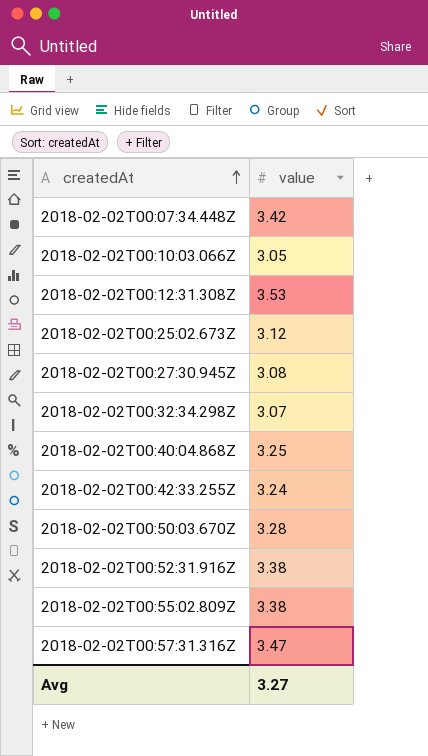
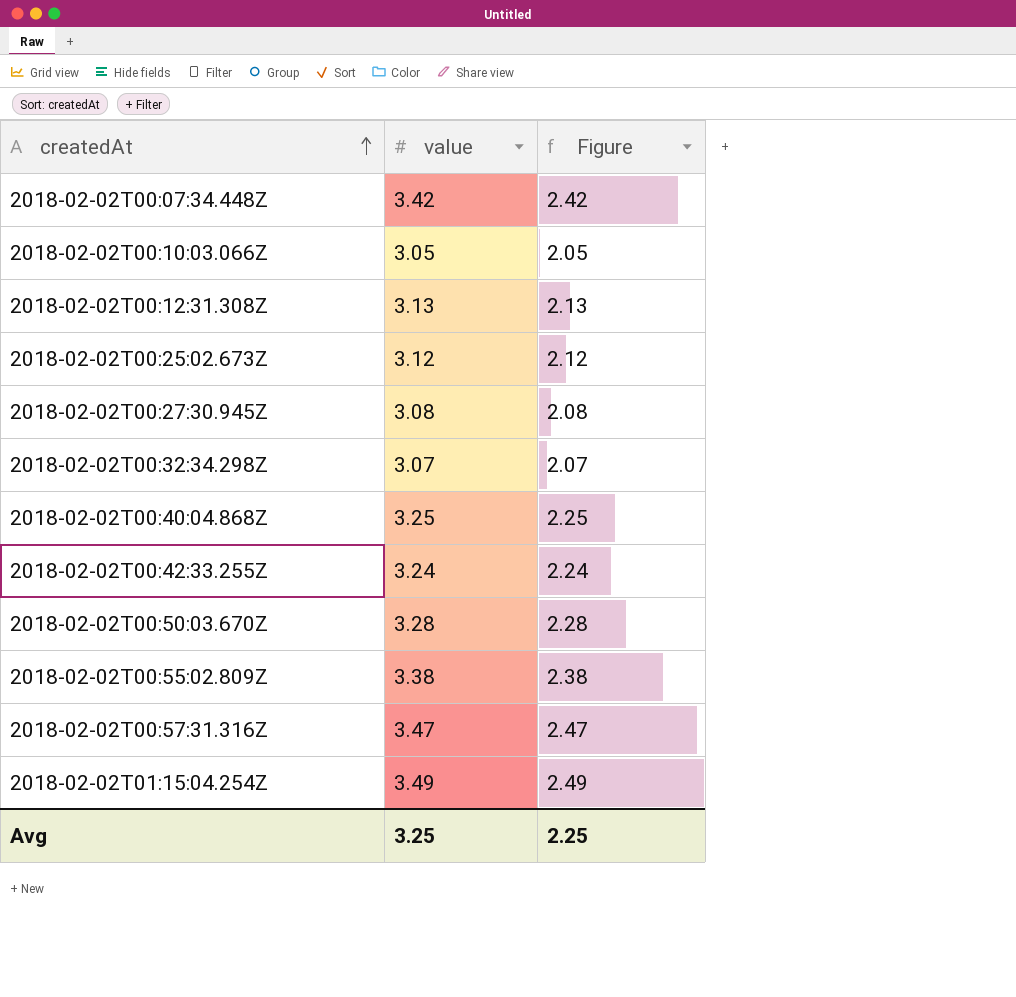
column Figure | formula: none -> [value] - 1
row 2018-02-02T00:52:31.916Z: 3.38 -> none
2018-02-02T00:12:31.308Z | value: 3.53 -> 3.13
row 2018-02-02T01:15:04.254Z: none -> 3.49 | 2.49
Avg | value: 3.27 -> 3.25

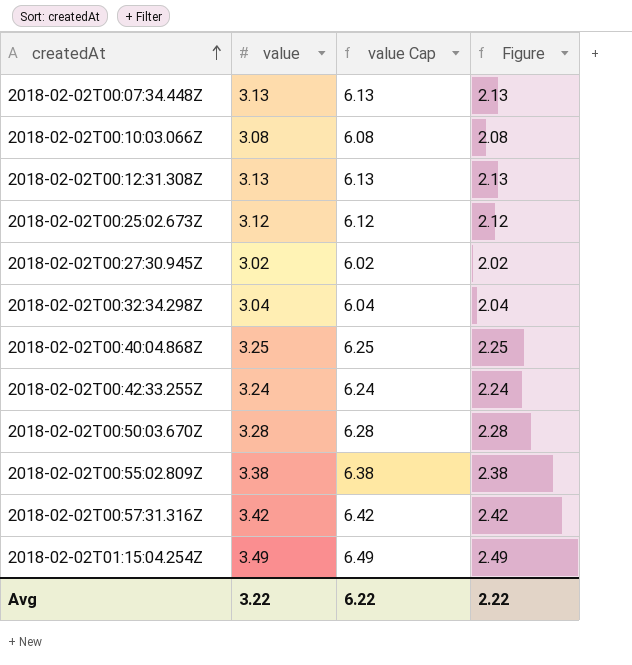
column value Cap | formula: none -> [value] + 3
2018-02-02T00:07:34.448Z | value: 3.42 -> 3.13
2018-02-02T00:07:34.448Z | Figure: 2.42 -> 2.13
2018-02-02T00:10:03.066Z | value: 3.05 -> 3.08
2018-02-02T00:10:03.066Z | Figure: 2.05 -> 2.08
2018-02-02T00:27:30.945Z | value: 3.08 -> 3.02
2018-02-02T00:27:30.945Z | Figure: 2.08 -> 2.02
2018-02-02T00:32:34.298Z | value: 3.07 -> 3.04
2018-02-02T00:32:34.298Z | Figure: 2.07 -> 2.04
2018-02-02T00:57:31.316Z | value: 3.47 -> 3.42
2018-02-02T00:57:31.316Z | Figure: 2.47 -> 2.42
Avg | value: 3.25 -> 3.22
Avg | Figure: 2.25 -> 2.22

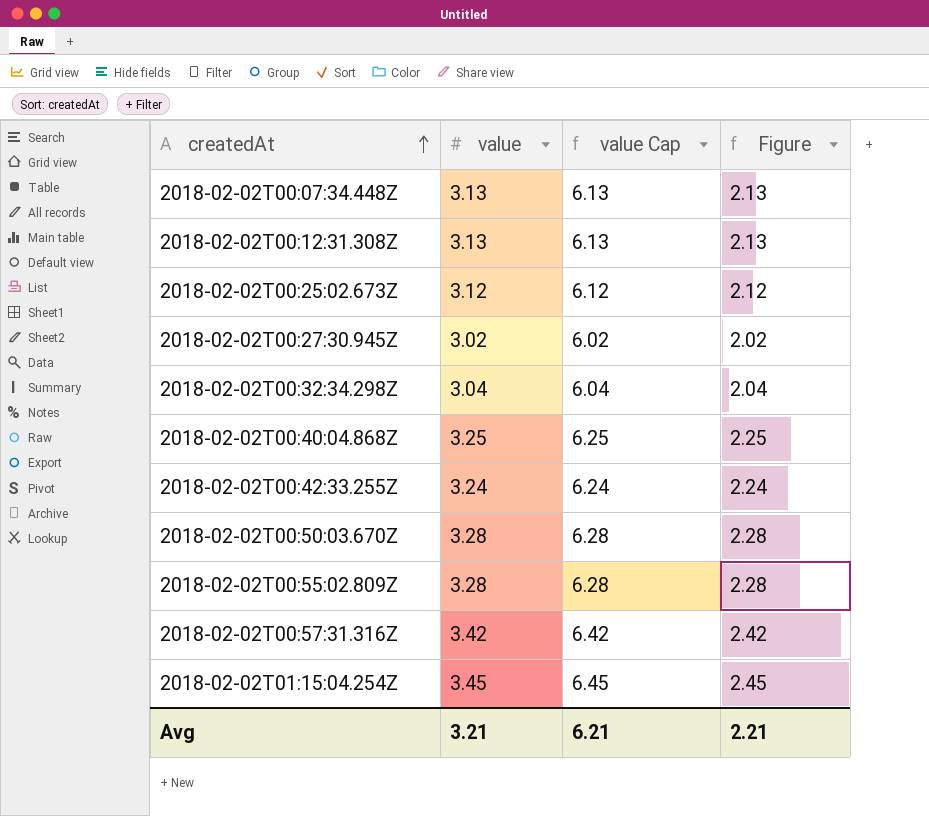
row 2018-02-02T00:10:03.066Z: 3.08 | 6.08 | 2.08 -> none
2018-02-02T00:55:02.809Z | value: 3.38 -> 3.28
2018-02-02T00:55:02.809Z | value Cap: 6.38 -> 6.28
2018-02-02T00:55:02.809Z | Figure: 2.38 -> 2.28
2018-02-02T01:15:04.254Z | value: 3.49 -> 3.45
2018-02-02T01:15:04.254Z | value Cap: 6.49 -> 6.45
2018-02-02T01:15:04.254Z | Figure: 2.49 -> 2.45
Avg | value: 3.22 -> 3.21
Avg | value Cap: 6.22 -> 6.21
Avg | Figure: 2.22 -> 2.21

